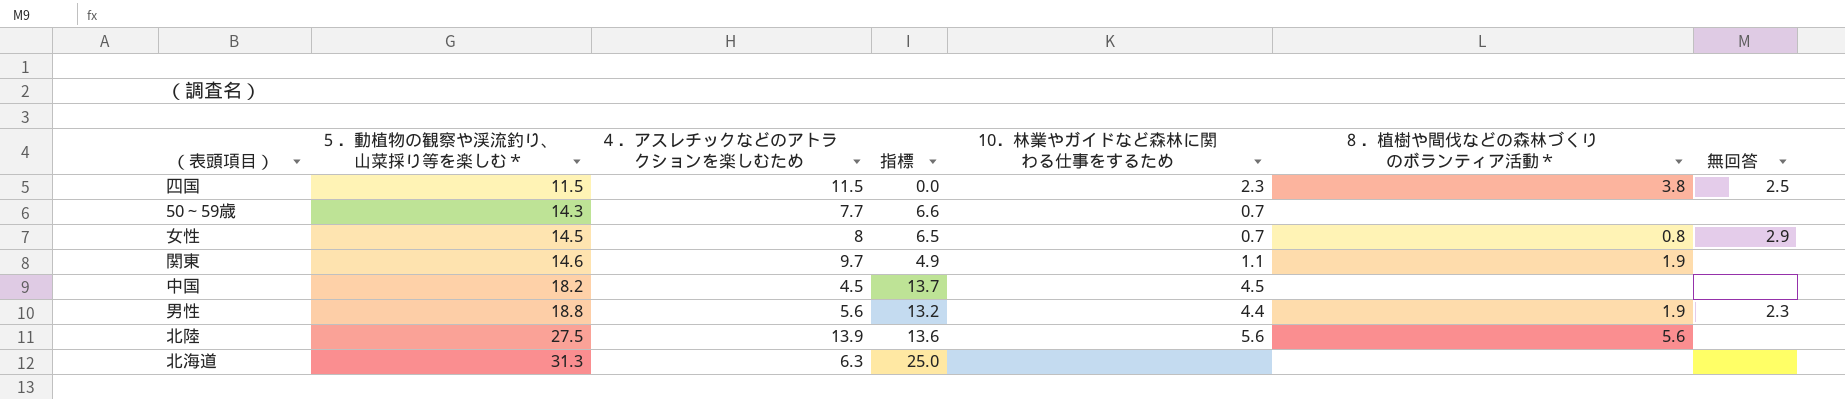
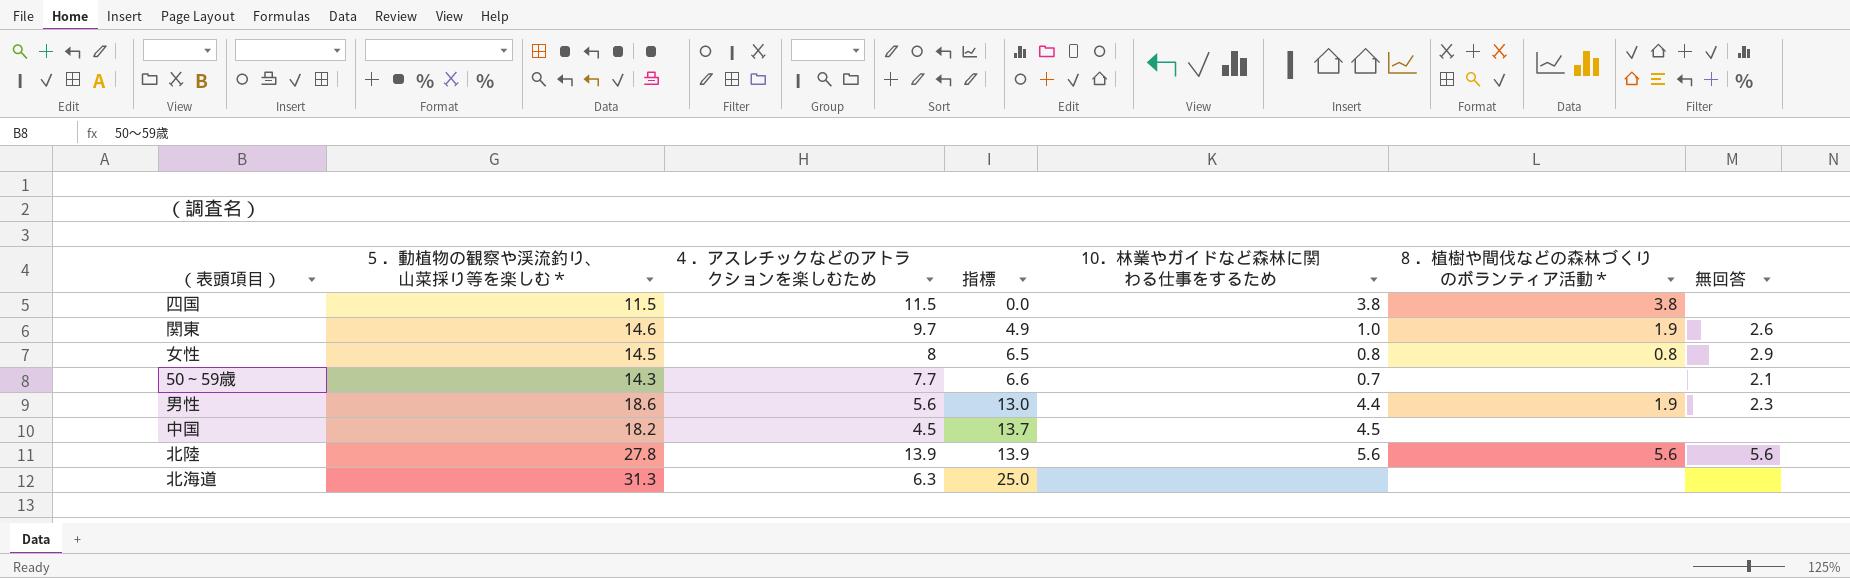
row order: ５．動植物の観察や渓流釣り、山菜採り等を楽しむ＊ ascending -> 指標 ascending
四国 | 10．林業やガイドなど森林に関わる仕事をするため: 2.3 -> 3.8
四国 | 無回答: 2.5 -> none
関東 | 10．林業やガイドなど森林に関わる仕事をするため: 1.1 -> 1.0
関東 | 無回答: none -> 2.6
女性 | 10．林業やガイドなど森林に関わる仕事をするため: 0.7 -> 0.8
50～59歳 | 無回答: none -> 2.1
男性 | ５．動植物の観察や渓流釣り、山菜採り等を楽しむ＊: 18.8 -> 18.6
男性 | 指標: 13.2 -> 13.0
北陸 | ５．動植物の観察や渓流釣り、山菜採り等を楽しむ＊: 27.5 -> 27.8
北陸 | 指標: 13.6 -> 13.9
北陸 | 無回答: none -> 5.6

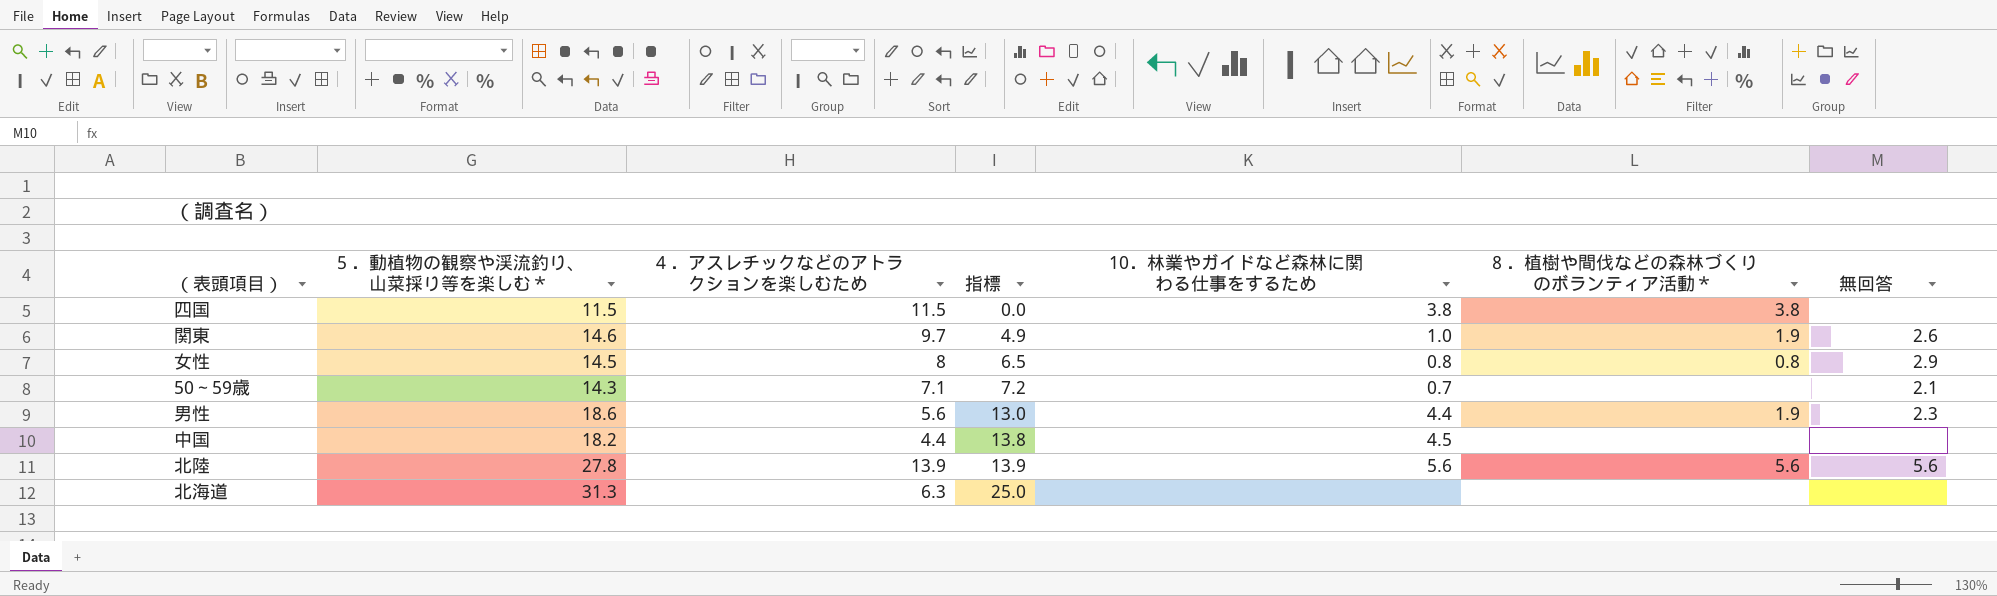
50～59歳 | ４．アスレチックなどのアトラクションを楽しむため: 7.7 -> 7.1
50～59歳 | 指標: 6.6 -> 7.2
中国 | ４．アスレチックなどのアトラクションを楽しむため: 4.5 -> 4.4
中国 | 指標: 13.7 -> 13.8

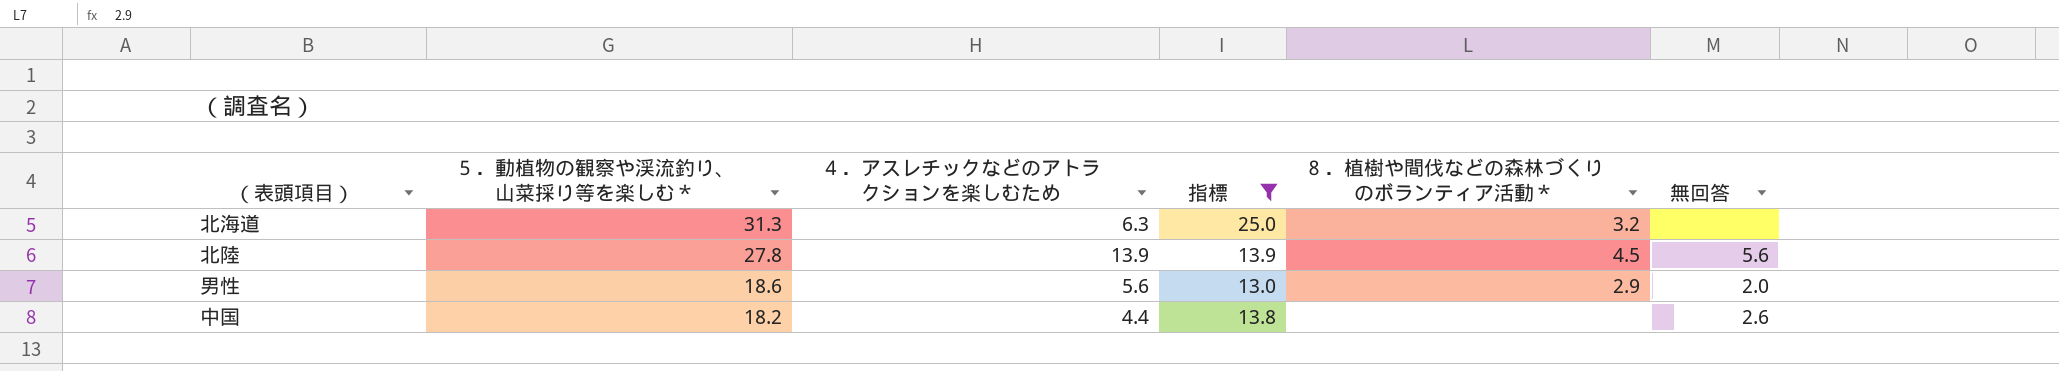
filter: none -> 指標 >= 13.0
row order: 指標 ascending -> ５．動植物の観察や渓流釣り、山菜採り等を楽しむ＊ descending
column 10．林業やガイドなど森林に関わる仕事をするため | position: 5 -> none
北海道 | ８．植樹や間伐などの森林づくりのボランティア活動＊: none -> 3.2
北陸 | ８．植樹や間伐などの森林づくりのボランティア活動＊: 5.6 -> 4.5
男性 | ８．植樹や間伐などの森林づくりのボランティア活動＊: 1.9 -> 2.9
男性 | 無回答: 2.3 -> 2.0
中国 | 無回答: none -> 2.6

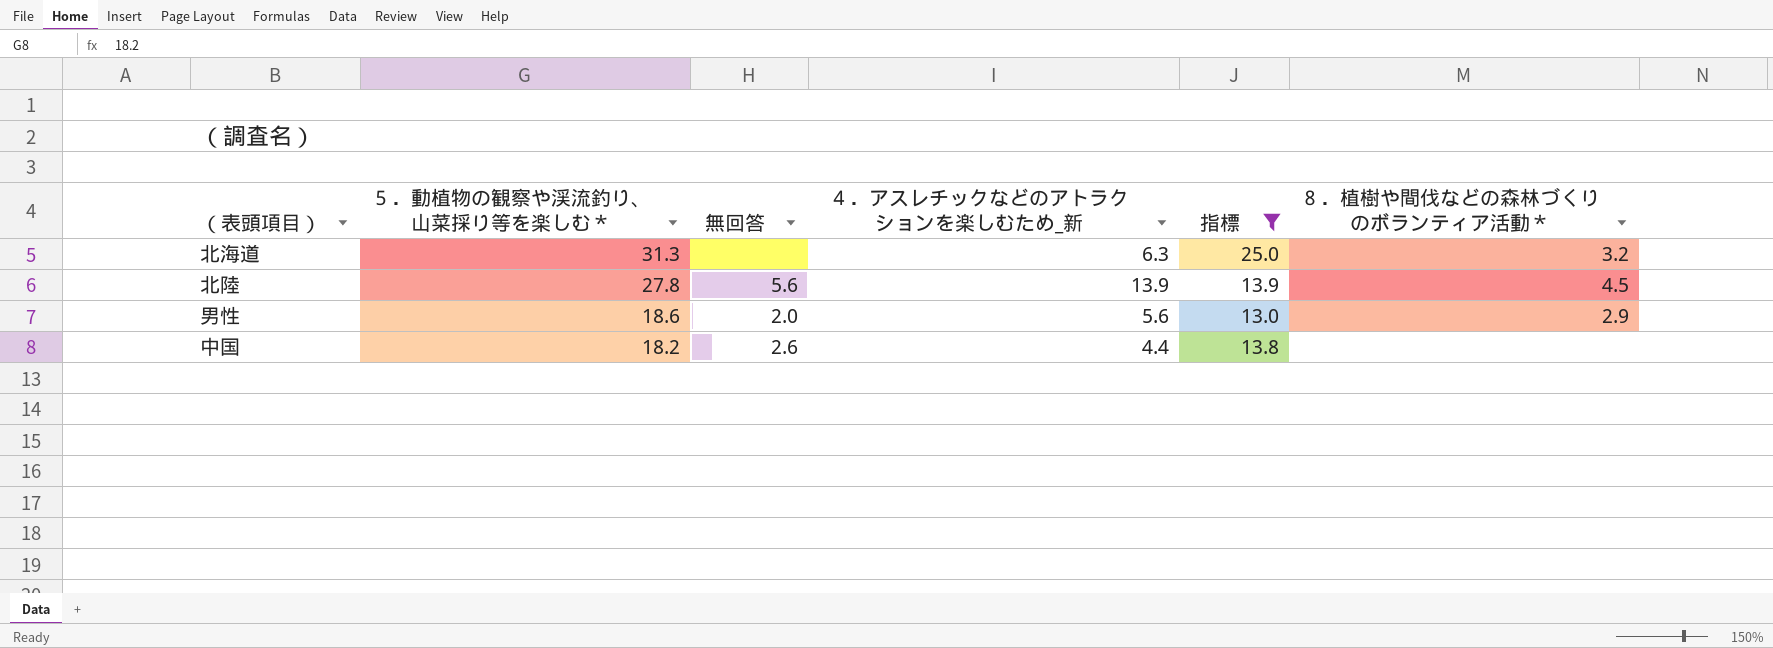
column 無回答 | position: 6 -> 3
column name: ４．アスレチックなどのアトラクションを楽しむため -> ４．アスレチックなどのアトラクションを楽しむため_新

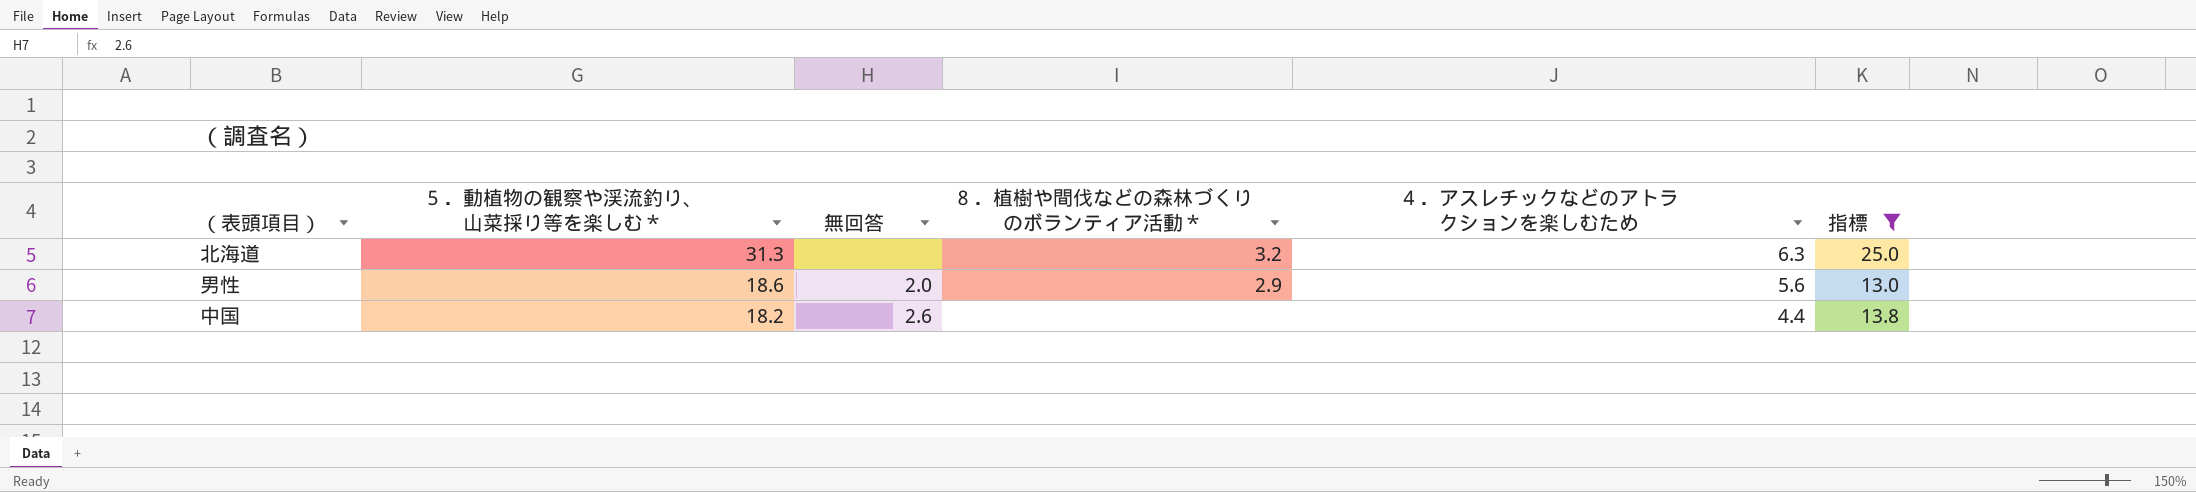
column ８．植樹や間伐などの森林づくりのボランティア活動＊ | position: 6 -> 4
column name: ４．アスレチックなどのアトラクションを楽しむため_新 -> ４．アスレチックなどのアトラクションを楽しむため
row 北陸: 27.8 | 5.6 | 13.9 | 13.9 | 4.5 -> none

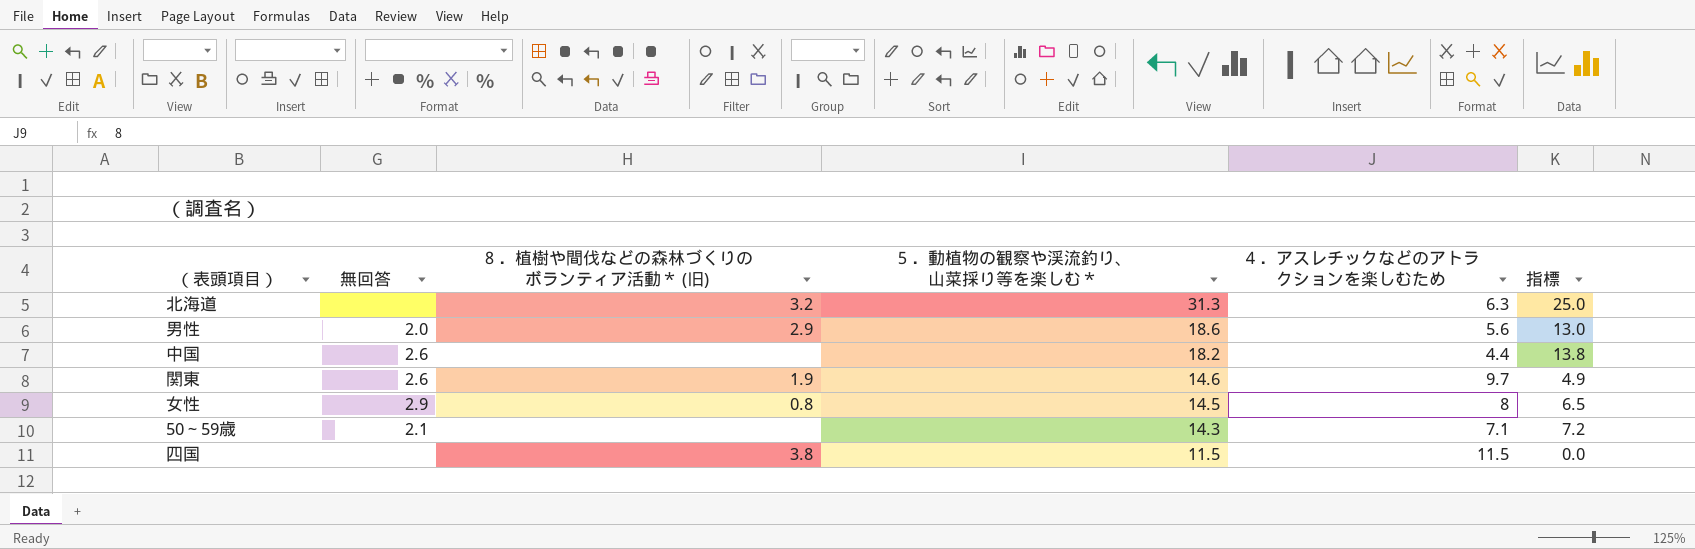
filter: 指標 >= 13.0 -> none
column name: ８．植樹や間伐などの森林づくりのボランティア活動＊ -> ８．植樹や間伐などの森林づくりのボランティア活動＊ (旧)
column ５．動植物の観察や渓流釣り、山菜採り等を楽しむ＊ | position: 2 -> 4

